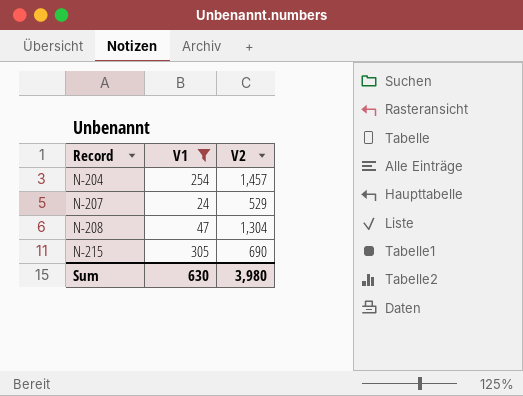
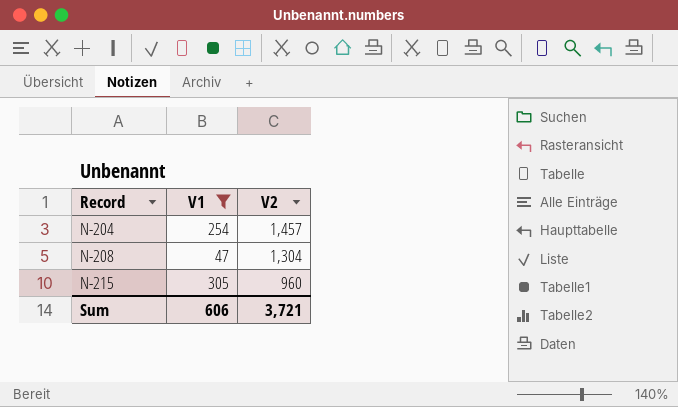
row N-207: 24 | 529 -> none
N-215 | V2: 690 -> 960
Sum | V1: 630 -> 606
Sum | V2: 3,980 -> 3,721

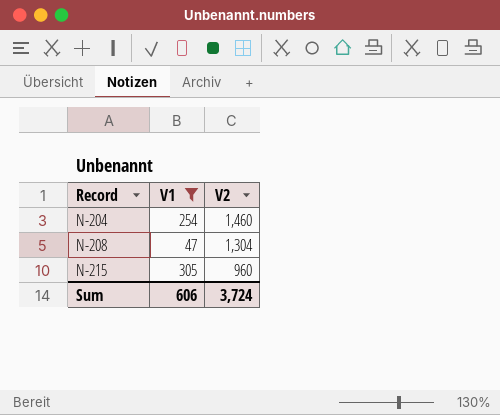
N-204 | V2: 1,457 -> 1,460
Sum | V2: 3,721 -> 3,724

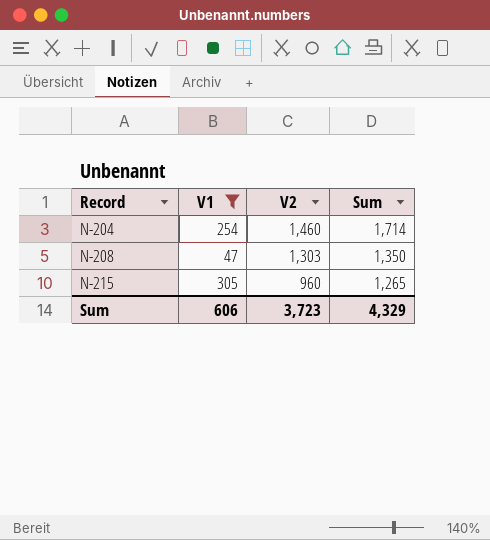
column Sum | formula: none -> [V1] + [V2]
N-208 | V2: 1,304 -> 1,303
Sum | V2: 3,724 -> 3,723

